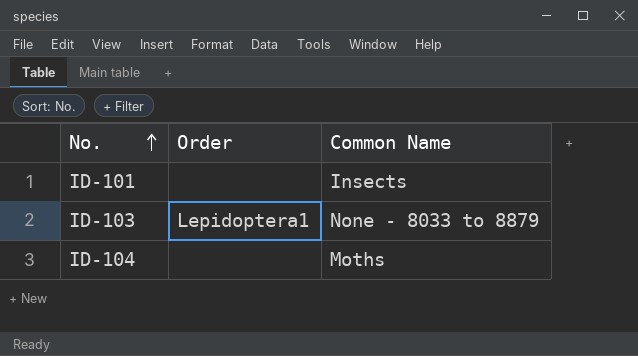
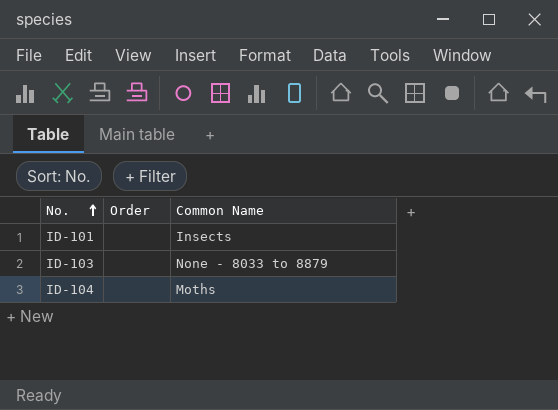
ID-103 | Order: Lepidoptera1 -> none

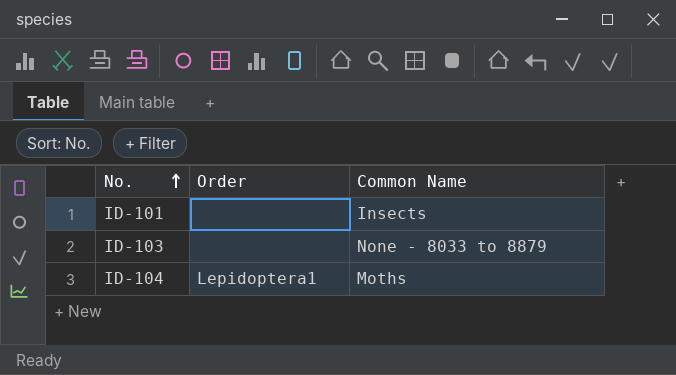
ID-104 | Order: none -> Lepidoptera1

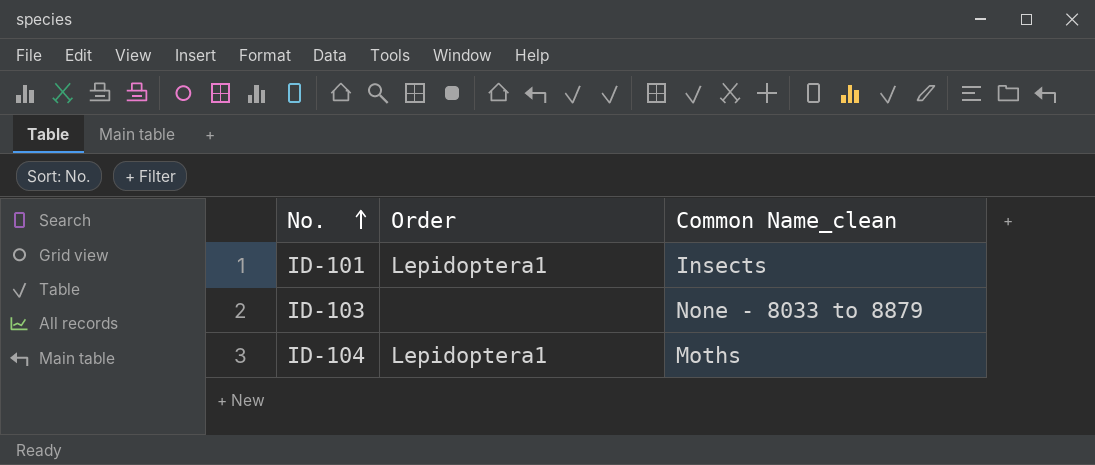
column name: Common Name -> Common Name_clean
ID-101 | Order: none -> Lepidoptera1

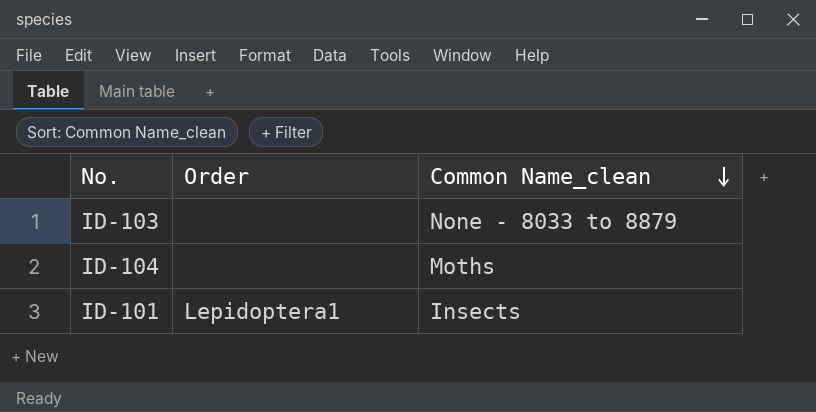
row order: No. ascending -> Common Name_clean descending
ID-104 | Order: Lepidoptera1 -> none

